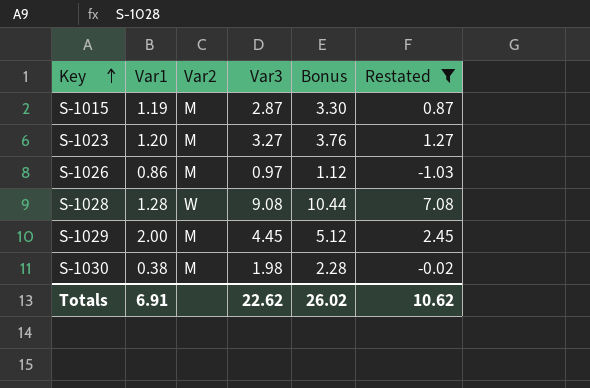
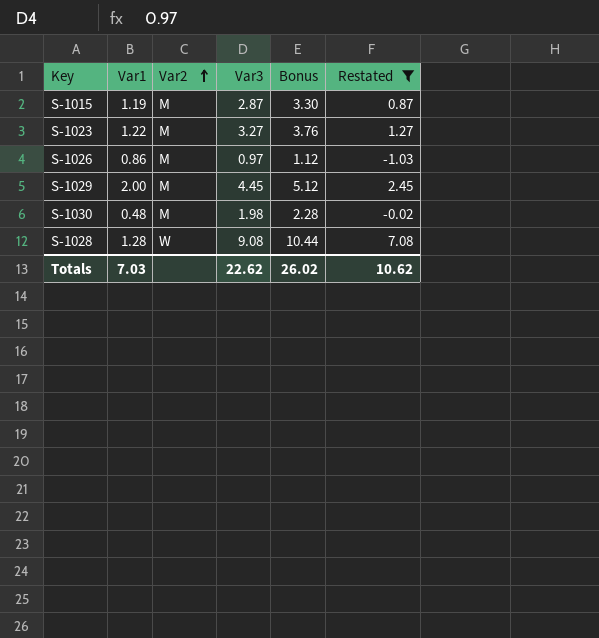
row order: Key ascending -> Var2 ascending
S-1023 | Var1: 1.20 -> 1.22
S-1030 | Var1: 0.38 -> 0.48
Totals | Var1: 6.91 -> 7.03

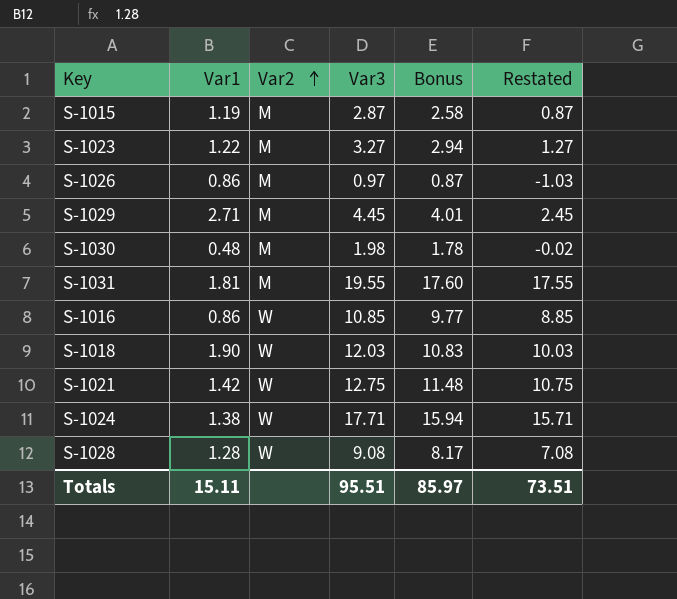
filter: Restated <= 7.08 -> none
column Bonus | formula: [Var3] * 1.15 -> [Var3] * 0.9
S-1029 | Var1: 2.00 -> 2.71
Totals | Var1: 7.03 -> 15.11
Totals | Var3: 22.62 -> 95.51
Totals | Bonus: 26.02 -> 85.97
Totals | Restated: 10.62 -> 73.51

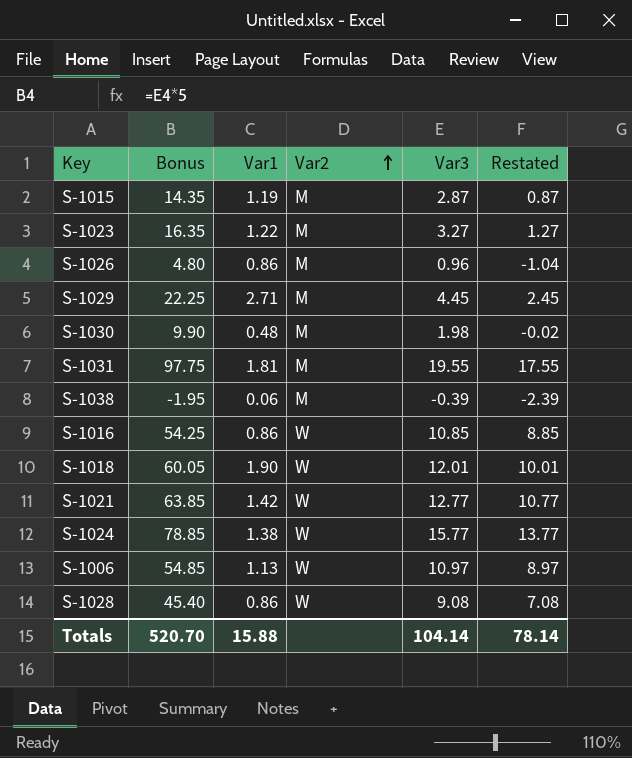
column Bonus | formula: [Var3] * 0.9 -> [Var3] * 5
column Bonus | position: 5 -> 2
S-1026 | Var3: 0.97 -> 0.96
S-1026 | Restated: -1.03 -> -1.04
row S-1038: none -> -1.95 | 0.06 | M | -0.39 | -2.39
S-1018 | Var3: 12.03 -> 12.01
S-1018 | Restated: 10.03 -> 10.01
S-1021 | Var3: 12.75 -> 12.77
S-1021 | Restated: 10.75 -> 10.77
S-1024 | Var3: 17.71 -> 15.77
S-1024 | Restated: 15.71 -> 13.77
row S-1006: none -> 54.85 | 1.13 | W | 10.97 | 8.97
S-1028 | Var1: 1.28 -> 0.86
Totals | Bonus: 85.97 -> 520.70
Totals | Var1: 15.11 -> 15.88
Totals | Var3: 95.51 -> 104.14
Totals | Restated: 73.51 -> 78.14

